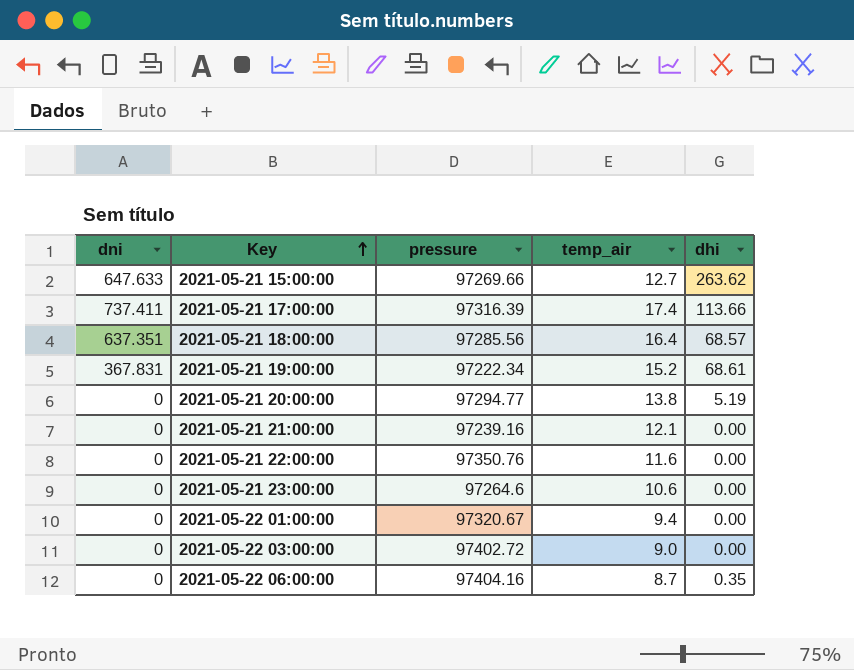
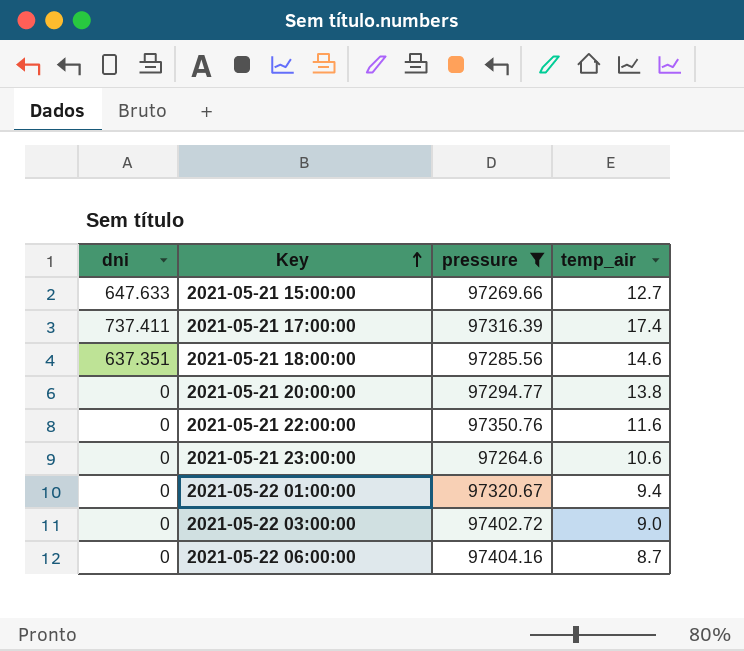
filter: none -> pressure >= 97264.6
column dhi | position: 5 -> none
2021-05-21 18:00:00 | temp_air: 16.4 -> 14.6

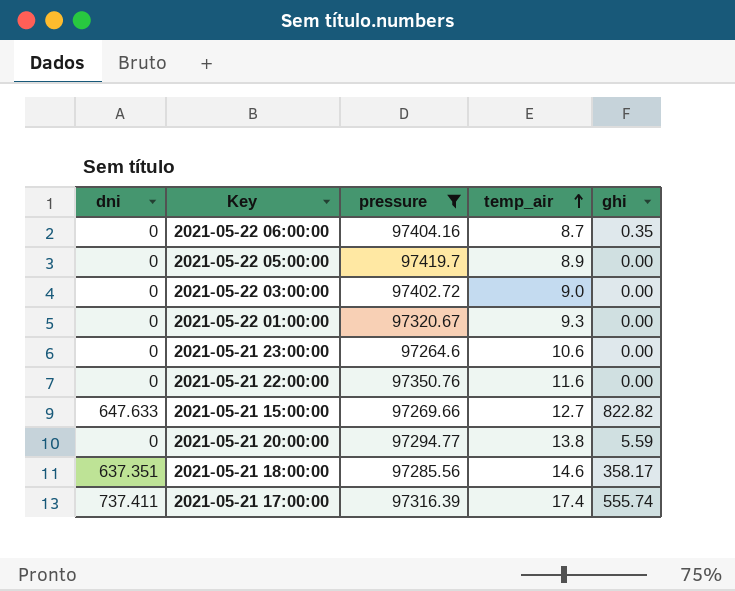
row order: Key ascending -> temp_air ascending
column ghi | position: none -> 5
row 2021-05-22 05:00:00: none -> 0 | 97419.7 | 8.9 | 0.00
2021-05-22 01:00:00 | temp_air: 9.4 -> 9.3

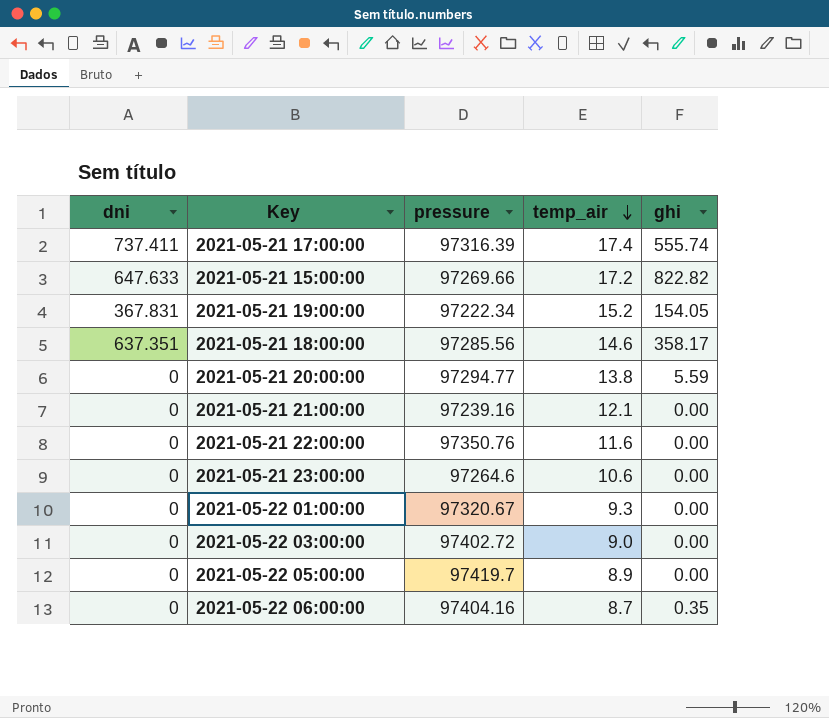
filter: pressure >= 97264.6 -> none
row order: temp_air ascending -> temp_air descending
2021-05-21 15:00:00 | temp_air: 12.7 -> 17.2

